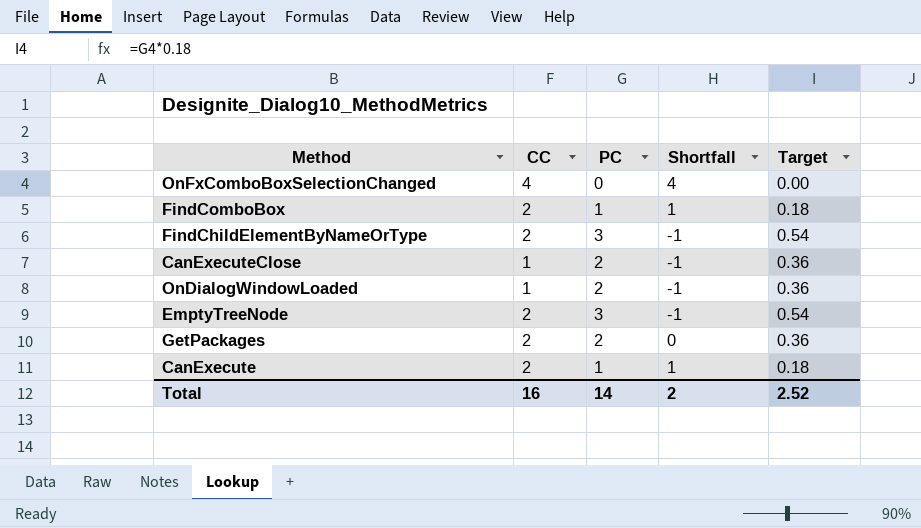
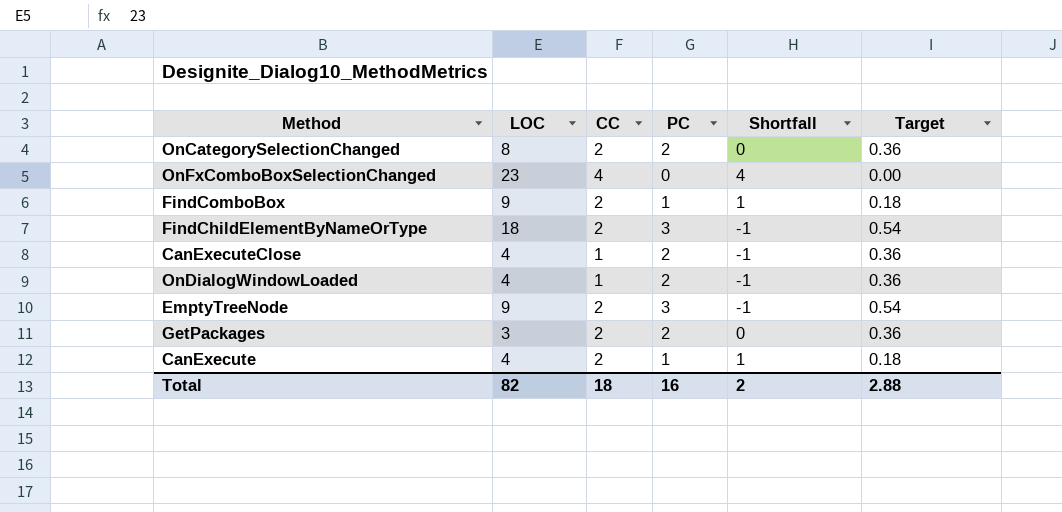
column LOC | position: none -> 2
row OnCategorySelectionChanged: none -> 8 | 2 | 2 | 0 | 0.36
Total | CC: 16 -> 18
Total | PC: 14 -> 16
Total | Target: 2.52 -> 2.88

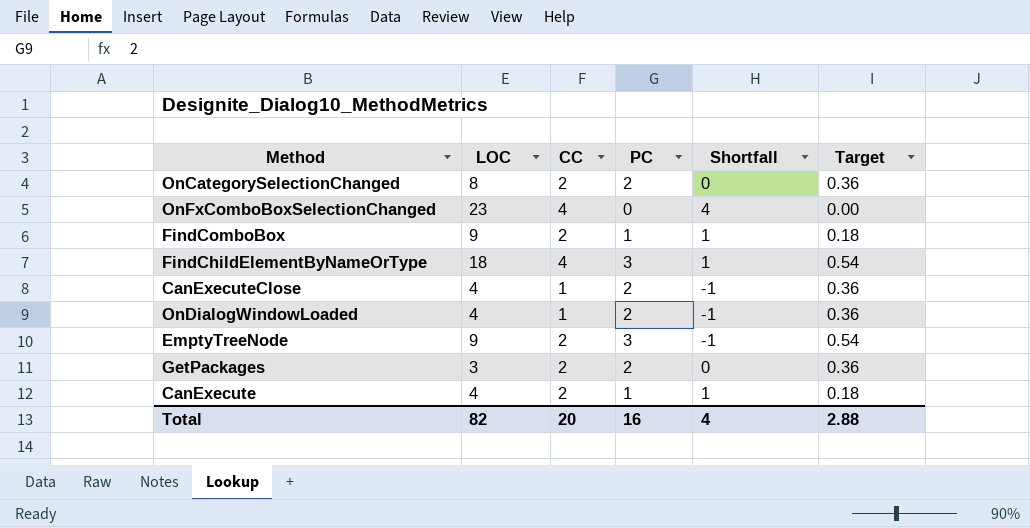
FindChildElementByNameOrType | CC: 2 -> 4
FindChildElementByNameOrType | Shortfall: -1 -> 1
Total | CC: 18 -> 20
Total | Shortfall: 2 -> 4

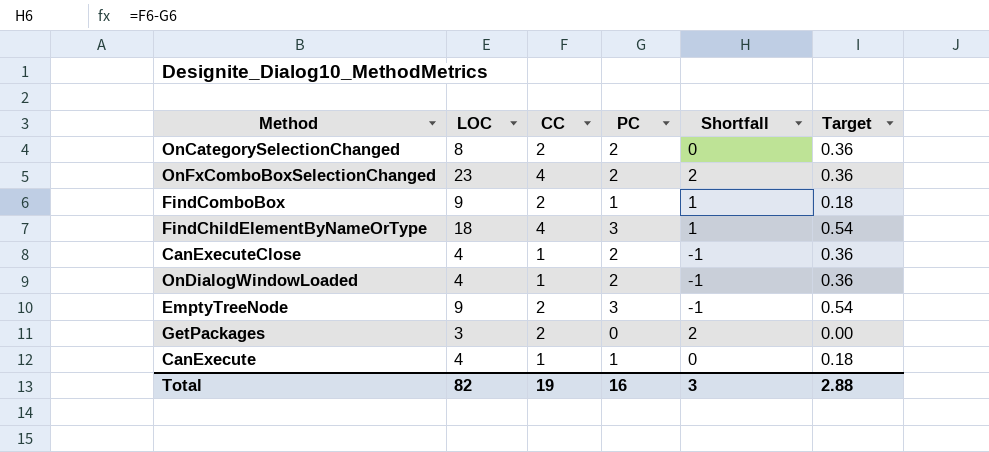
OnFxComboBoxSelectionChanged | PC: 0 -> 2
OnFxComboBoxSelectionChanged | Shortfall: 4 -> 2
OnFxComboBoxSelectionChanged | Target: 0.00 -> 0.36
GetPackages | PC: 2 -> 0
GetPackages | Shortfall: 0 -> 2
GetPackages | Target: 0.36 -> 0.00
CanExecute | CC: 2 -> 1
CanExecute | Shortfall: 1 -> 0
Total | CC: 20 -> 19
Total | Shortfall: 4 -> 3

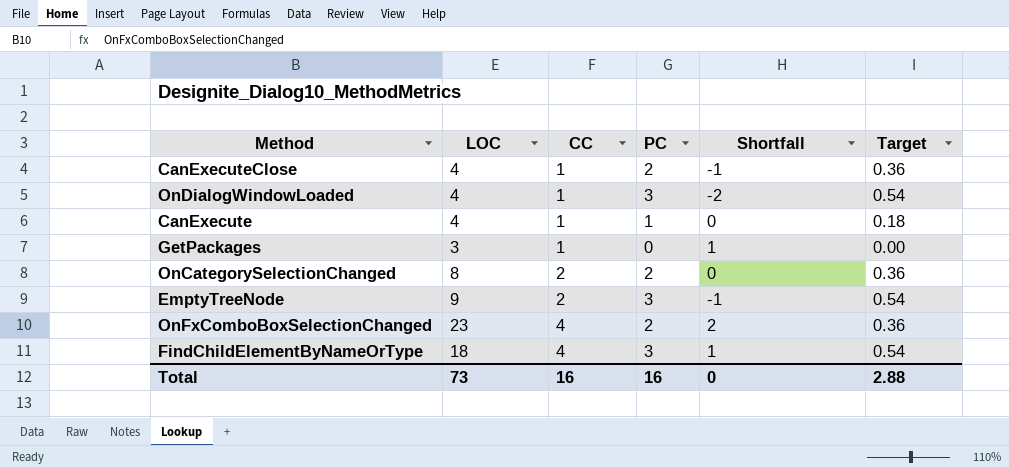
row order: none -> CC ascending
row FindComboBox: 9 | 2 | 1 | 1 | 0.18 -> none
OnDialogWindowLoaded | PC: 2 -> 3
OnDialogWindowLoaded | Shortfall: -1 -> -2
OnDialogWindowLoaded | Target: 0.36 -> 0.54
GetPackages | CC: 2 -> 1
GetPackages | Shortfall: 2 -> 1
Total | LOC: 82 -> 73
Total | CC: 19 -> 16
Total | Shortfall: 3 -> 0

